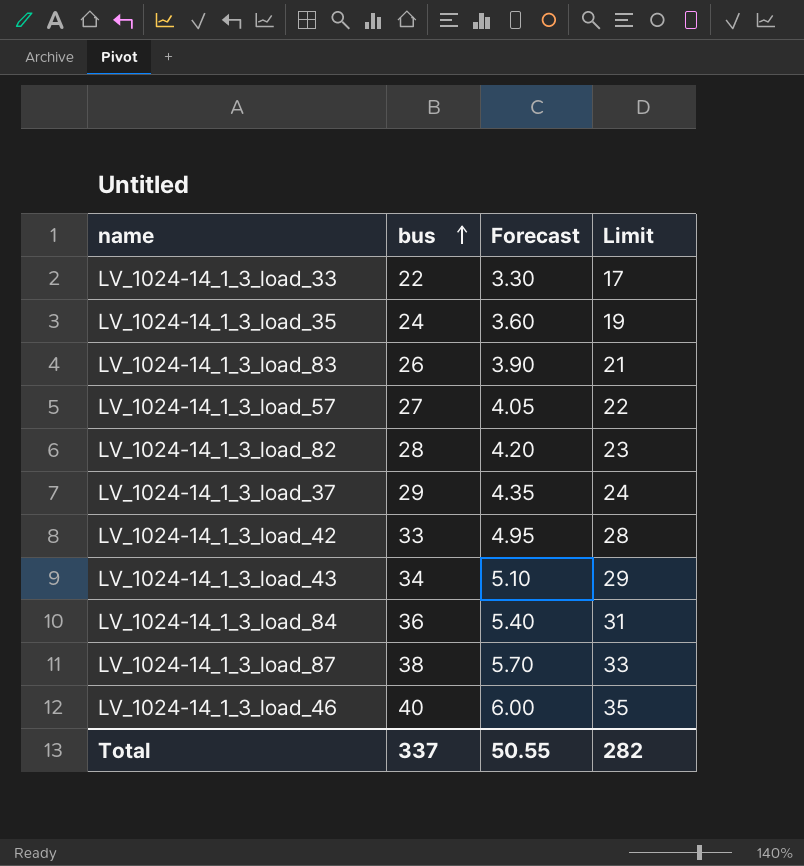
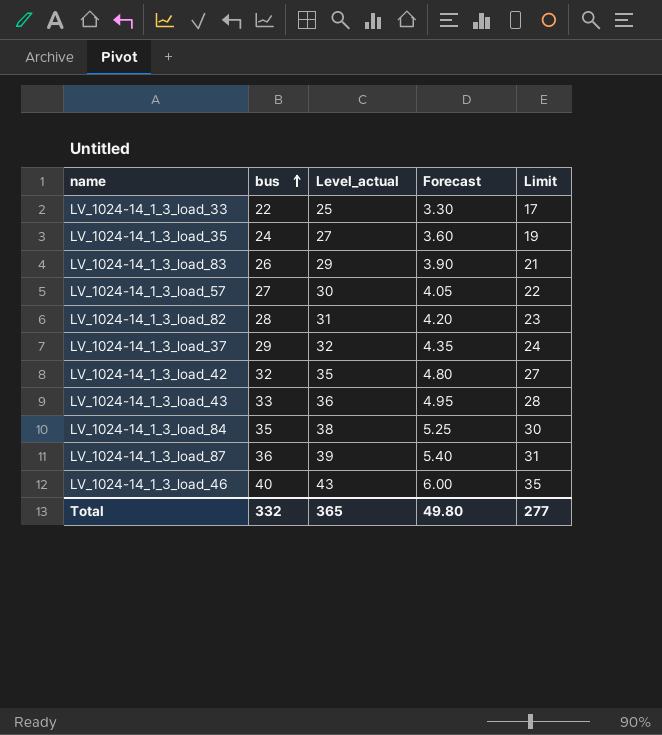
column Level_actual | formula: none -> [bus] + 3
LV_1024-14_1_3_load_42 | bus: 33 -> 32
LV_1024-14_1_3_load_42 | Forecast: 4.95 -> 4.80
LV_1024-14_1_3_load_42 | Limit: 28 -> 27
LV_1024-14_1_3_load_43 | bus: 34 -> 33
LV_1024-14_1_3_load_43 | Forecast: 5.10 -> 4.95
LV_1024-14_1_3_load_43 | Limit: 29 -> 28
LV_1024-14_1_3_load_84 | bus: 36 -> 35
LV_1024-14_1_3_load_84 | Forecast: 5.40 -> 5.25
LV_1024-14_1_3_load_84 | Limit: 31 -> 30
LV_1024-14_1_3_load_87 | bus: 38 -> 36
LV_1024-14_1_3_load_87 | Forecast: 5.70 -> 5.40
LV_1024-14_1_3_load_87 | Limit: 33 -> 31
Total | bus: 337 -> 332
Total | Forecast: 50.55 -> 49.80
Total | Limit: 282 -> 277

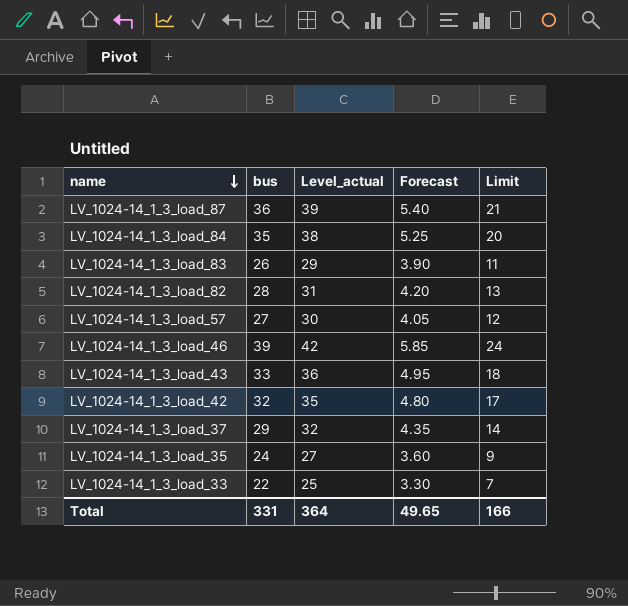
row order: bus ascending -> name descending
column Limit | formula: [bus] - 5 -> [bus] - 15
LV_1024-14_1_3_load_46 | bus: 40 -> 39
LV_1024-14_1_3_load_46 | Level_actual: 43 -> 42
LV_1024-14_1_3_load_46 | Forecast: 6.00 -> 5.85
Total | bus: 332 -> 331
Total | Level_actual: 365 -> 364
Total | Forecast: 49.80 -> 49.65
Total | Limit: 277 -> 166

